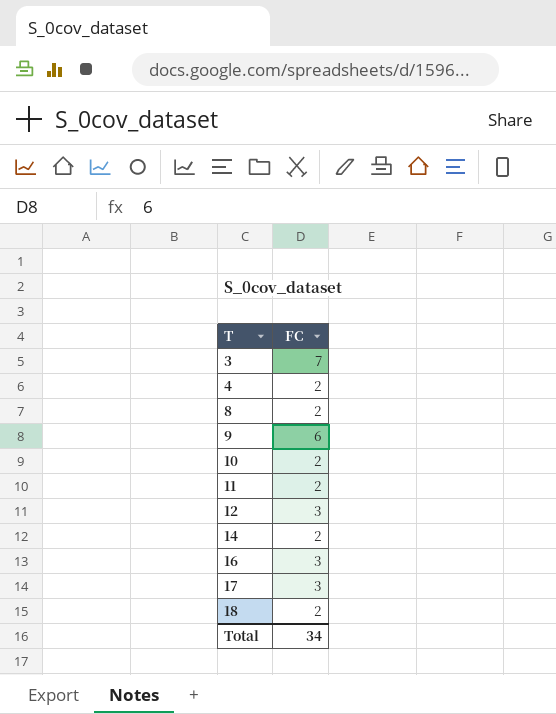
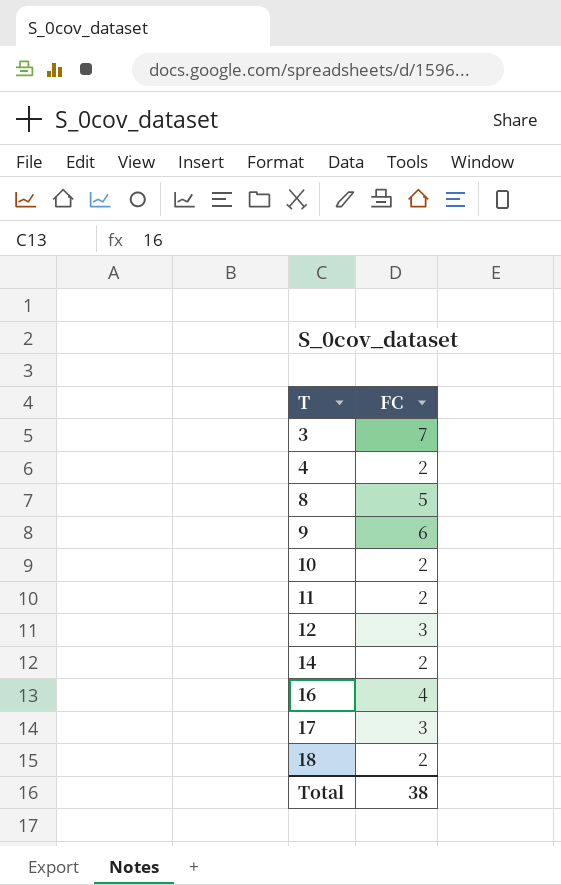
8 | FC: 2 -> 5
16 | FC: 3 -> 4
Total | FC: 34 -> 38

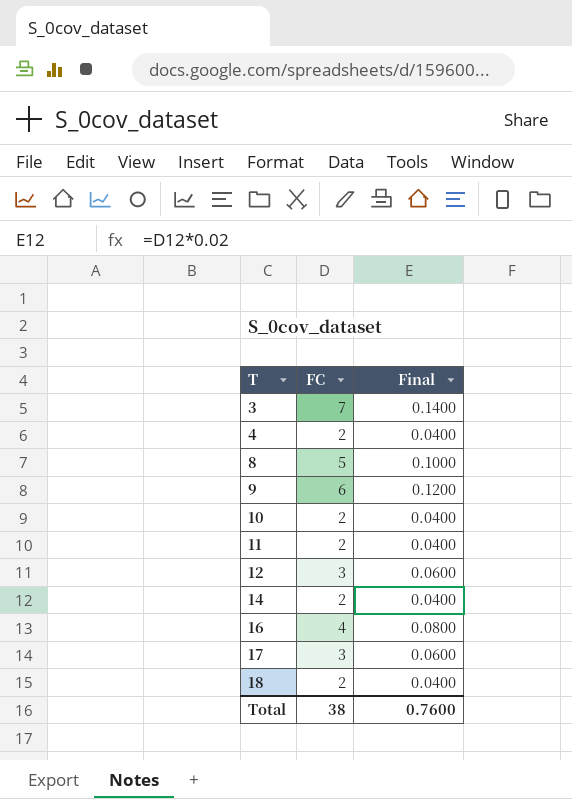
column Final | formula: none -> [FC] * 0.02

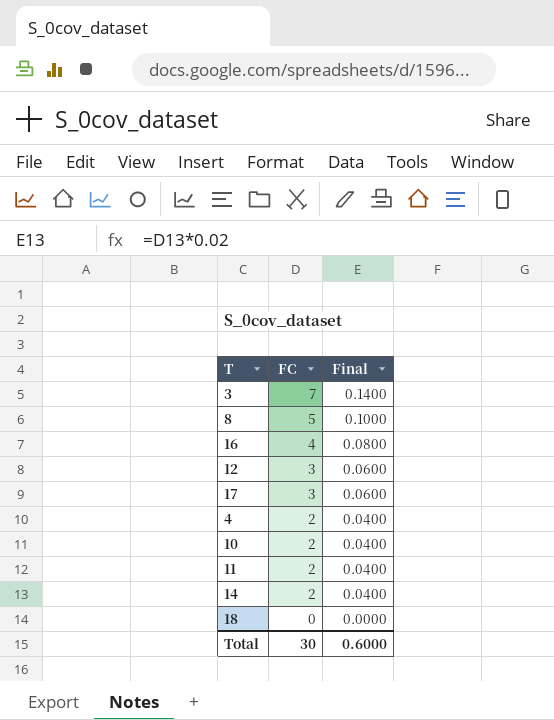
row order: T ascending -> FC descending
row 9: 6 | 0.1200 -> none
18 | FC: 2 -> 0
18 | Final: 0.0400 -> 0.0000
Total | FC: 38 -> 30
Total | Final: 0.7600 -> 0.6000

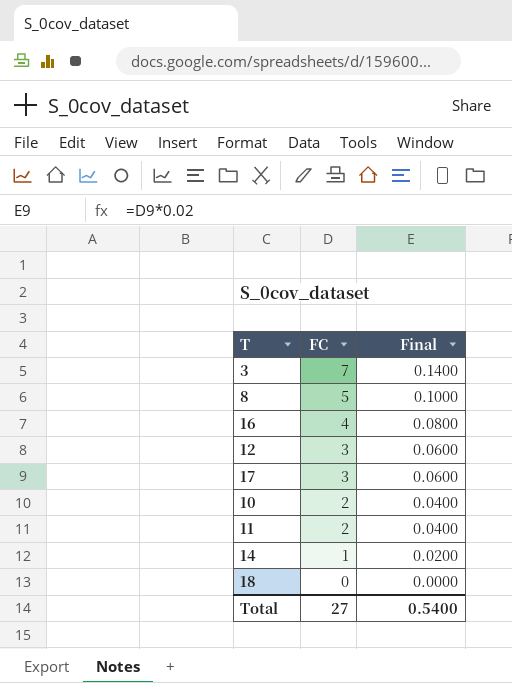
row 4: 2 | 0.0400 -> none
14 | FC: 2 -> 1
14 | Final: 0.0400 -> 0.0200
Total | FC: 30 -> 27
Total | Final: 0.6000 -> 0.5400

